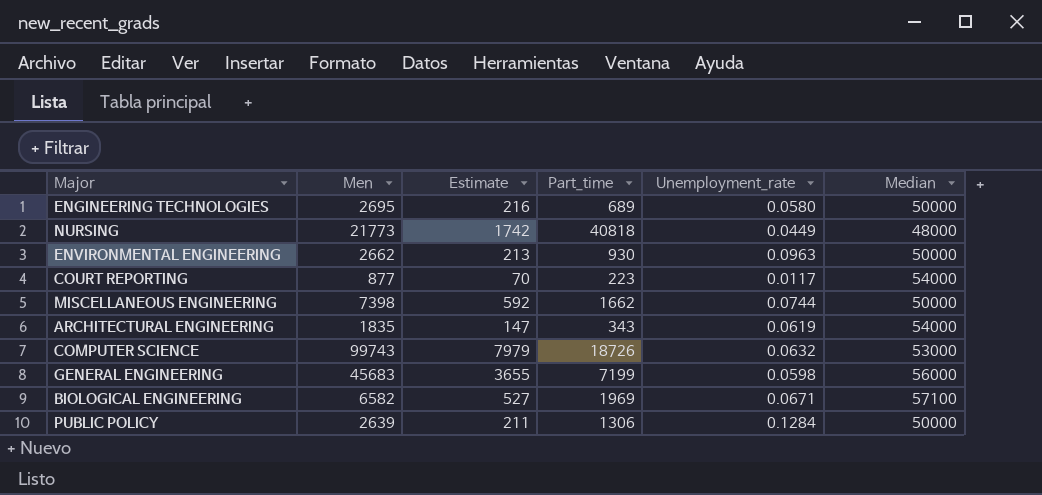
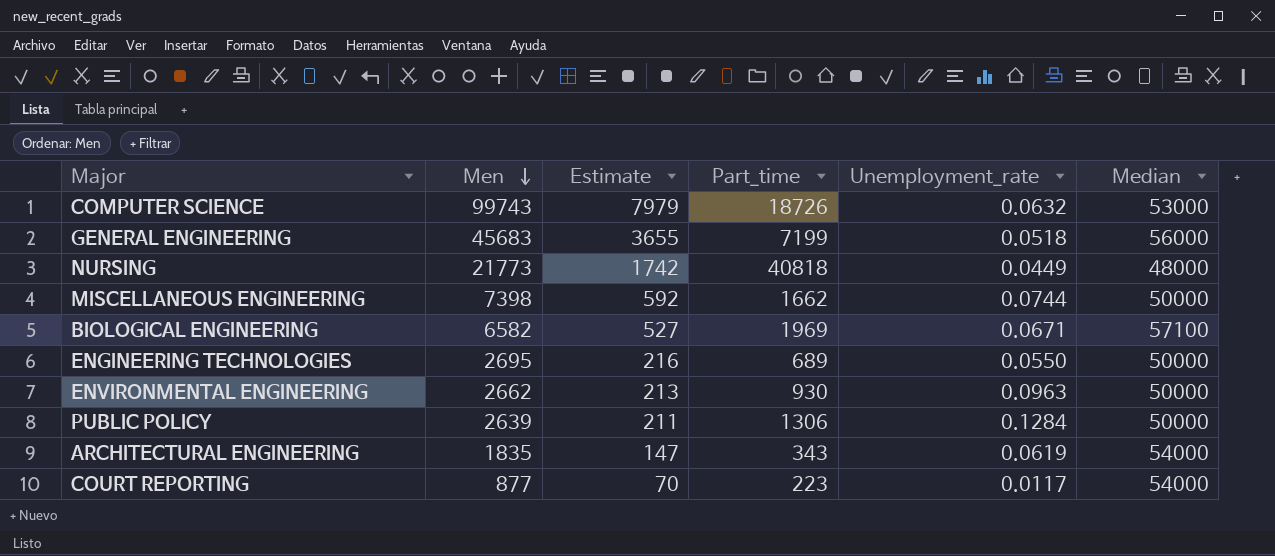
row order: none -> Men descending
GENERAL ENGINEERING | Unemployment_rate: 0.0598 -> 0.0518
ENGINEERING TECHNOLOGIES | Unemployment_rate: 0.0580 -> 0.0550

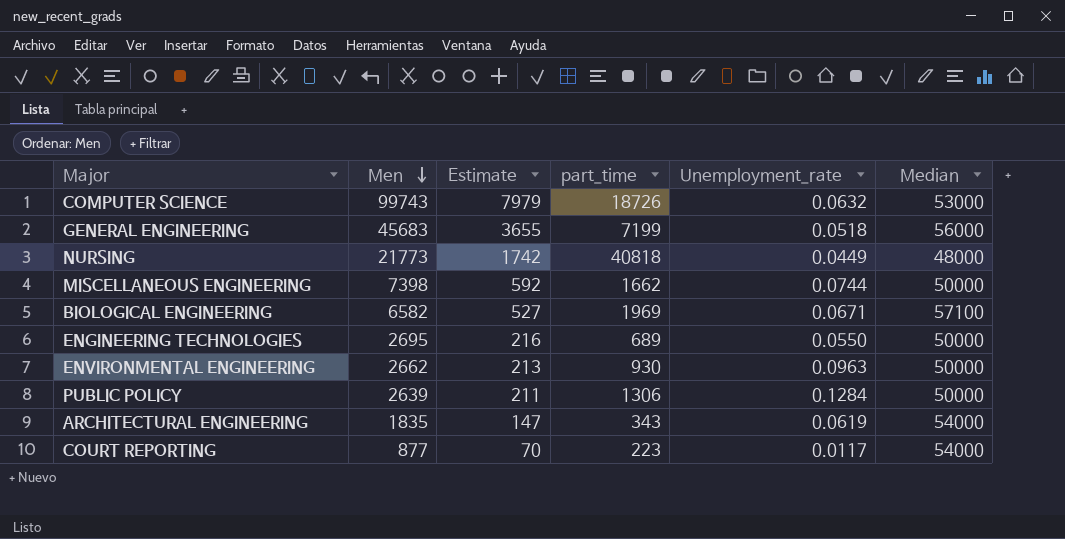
column name: Part_time -> part_time

